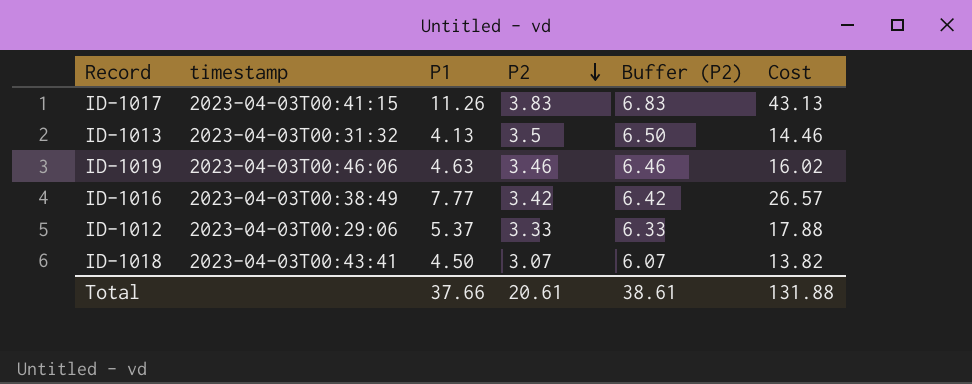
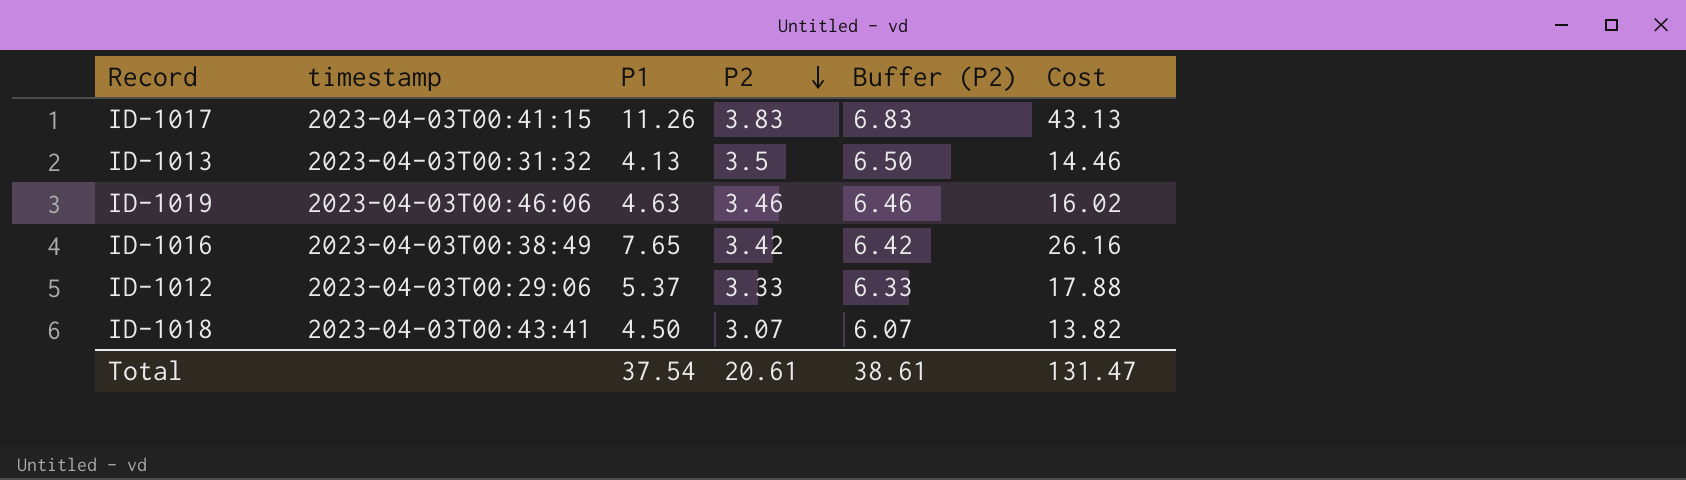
ID-1016 | P1: 7.77 -> 7.65
ID-1016 | Cost: 26.57 -> 26.16
Total | P1: 37.66 -> 37.54
Total | Cost: 131.88 -> 131.47

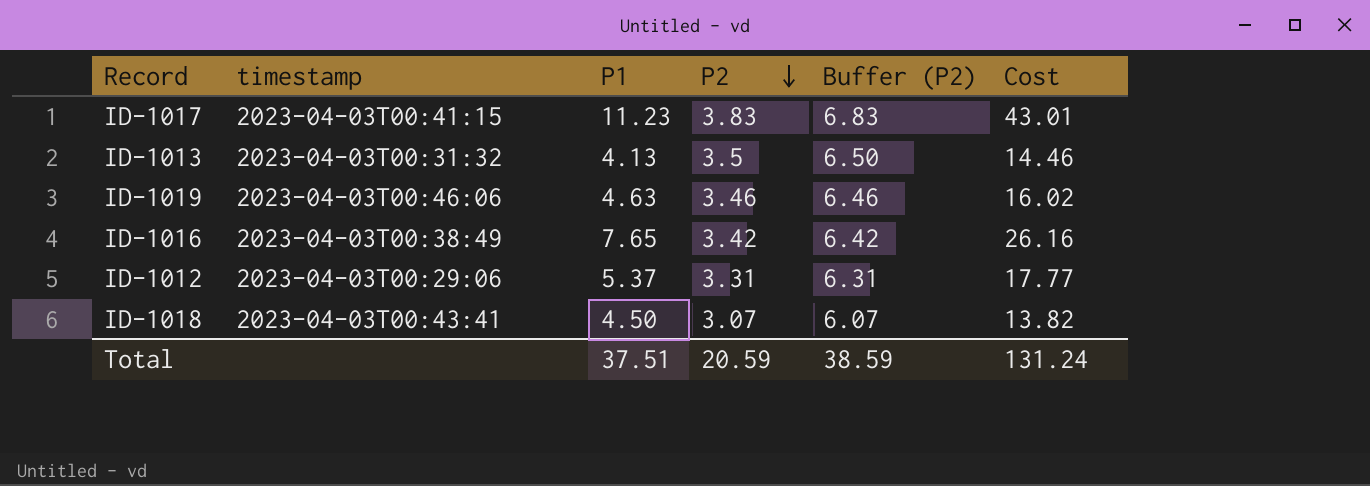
ID-1017 | P1: 11.26 -> 11.23
ID-1017 | Cost: 43.13 -> 43.01
ID-1012 | P2: 3.33 -> 3.31
ID-1012 | Buffer (P2): 6.33 -> 6.31
ID-1012 | Cost: 17.88 -> 17.77
Total | P1: 37.54 -> 37.51
Total | P2: 20.61 -> 20.59
Total | Buffer (P2): 38.61 -> 38.59
Total | Cost: 131.47 -> 131.24

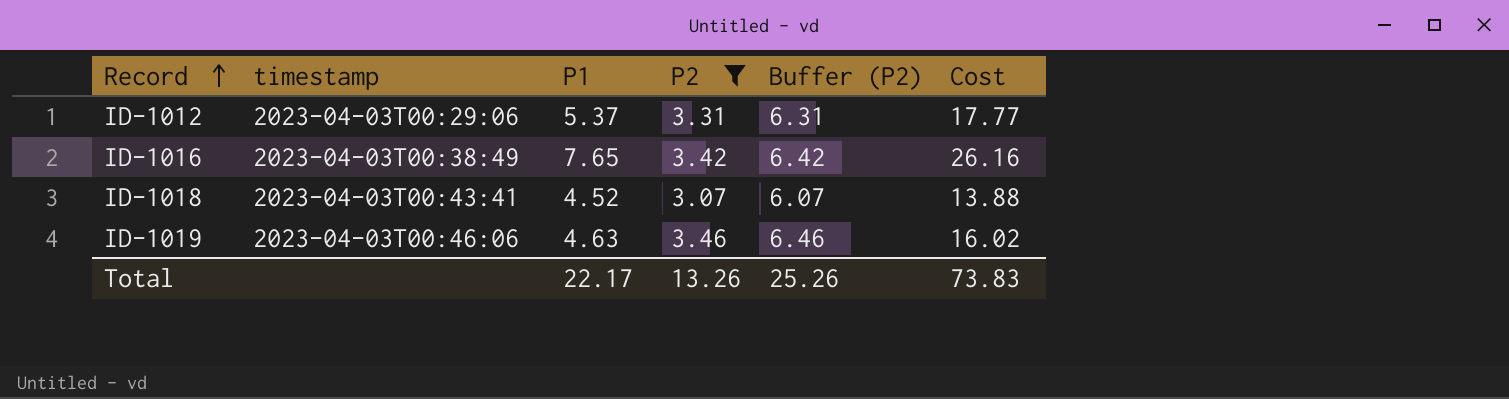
filter: none -> P2 <= 3.46
row order: P2 descending -> Record ascending
ID-1018 | P1: 4.50 -> 4.52
ID-1018 | Cost: 13.82 -> 13.88
Total | P1: 37.51 -> 22.17
Total | P2: 20.59 -> 13.26
Total | Buffer (P2): 38.59 -> 25.26
Total | Cost: 131.24 -> 73.83

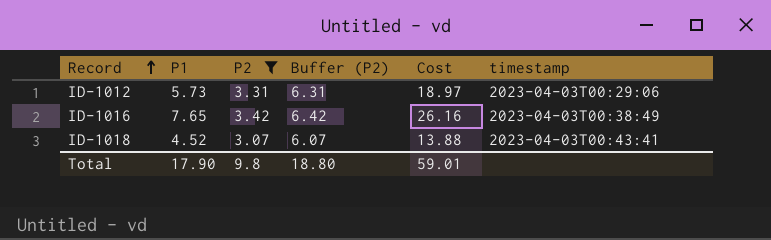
column timestamp | position: 2 -> 6
row ID-1019: 2023-04-03T00:46:06 | 4.63 | 3.46 | 6.46 | 16.02 -> none
ID-1012 | P1: 5.37 -> 5.73
ID-1012 | Cost: 17.77 -> 18.97
Total | P1: 22.17 -> 17.90
Total | P2: 13.26 -> 9.8
Total | Buffer (P2): 25.26 -> 18.80
Total | Cost: 73.83 -> 59.01

